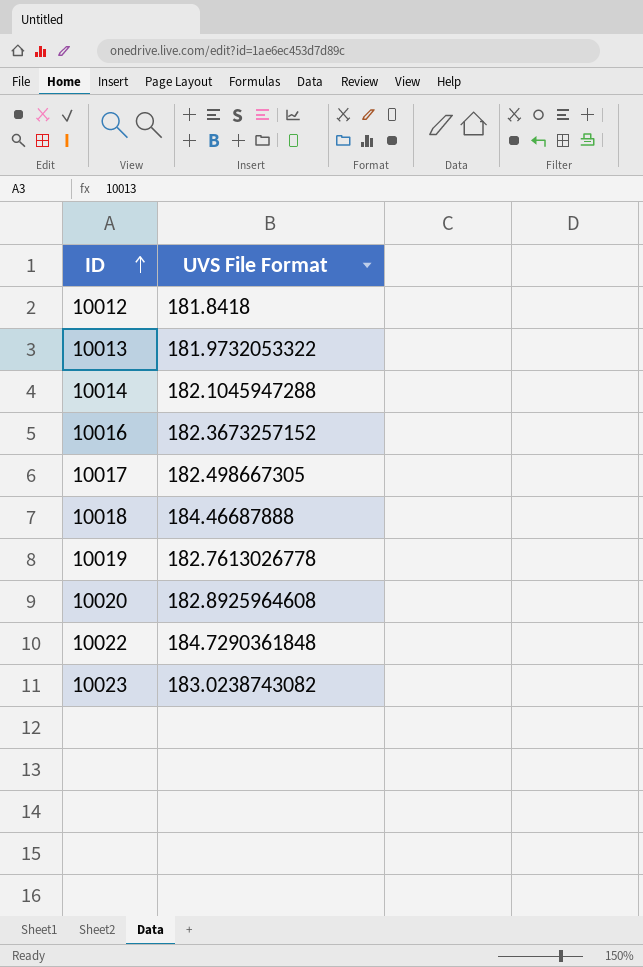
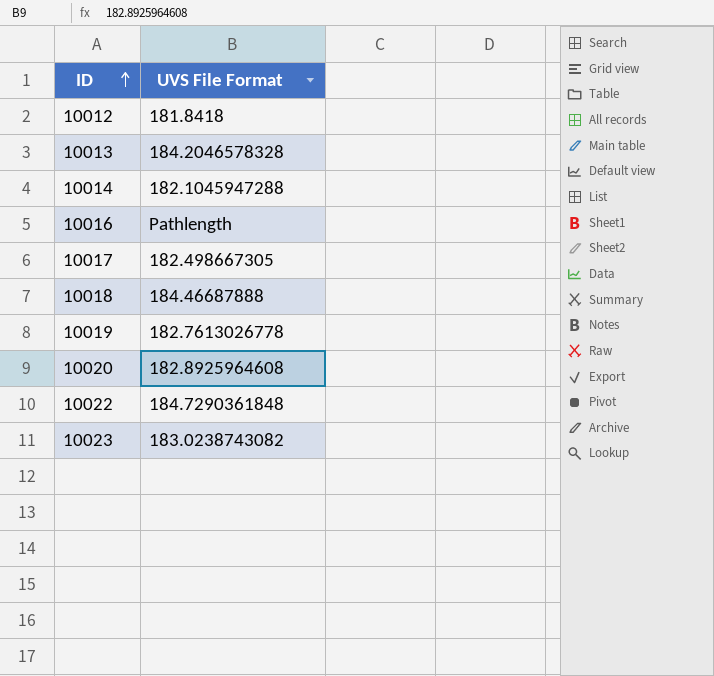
10013 | UVS File Format: 181.9732053322 -> 184.2046578328
10016 | UVS File Format: 182.3673257152 -> Pathlength

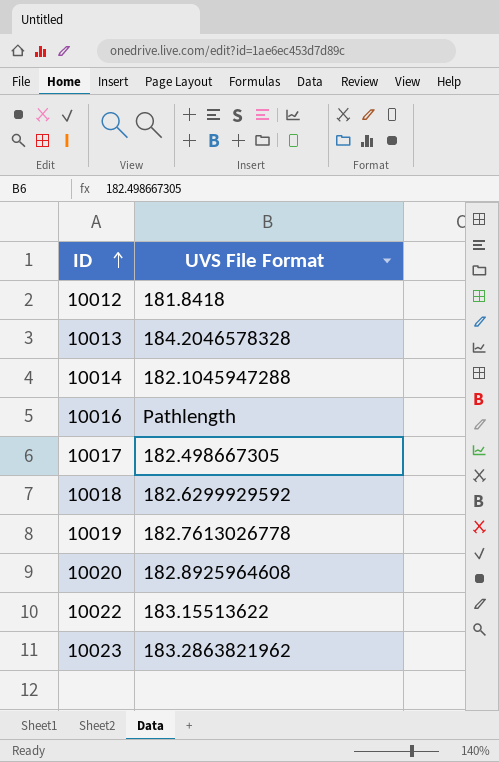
10018 | UVS File Format: 184.46687888 -> 182.6299929592
10022 | UVS File Format: 184.7290361848 -> 183.15513622
10023 | UVS File Format: 183.0238743082 -> 183.2863821962

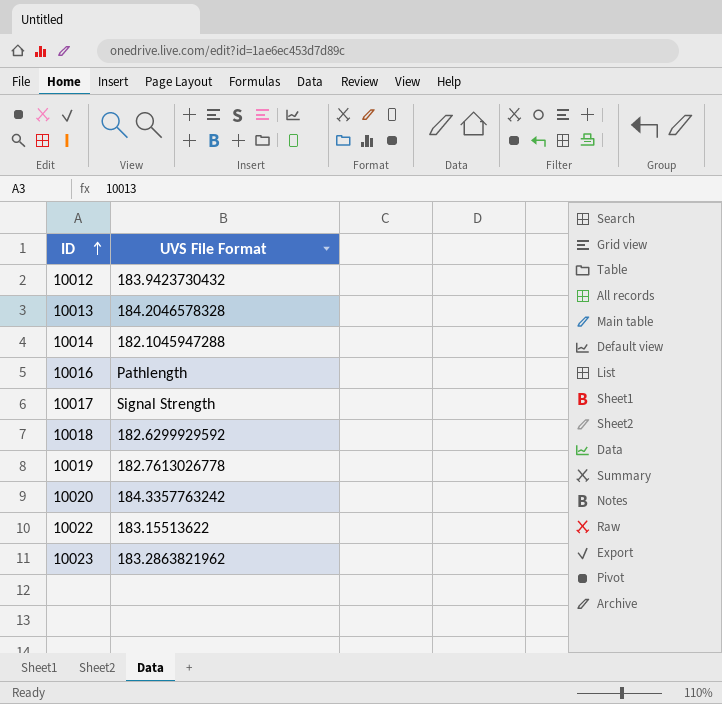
10012 | UVS File Format: 181.8418 -> 183.9423730432
10017 | UVS File Format: 182.498667305 -> Signal Strength
10020 | UVS File Format: 182.8925964608 -> 184.3357763242

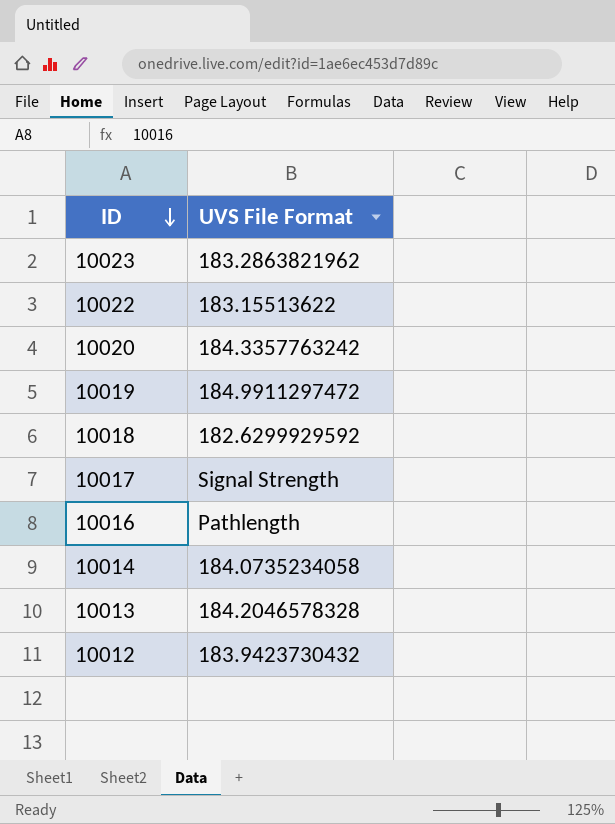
row order: ID ascending -> ID descending
10019 | UVS File Format: 182.7613026778 -> 184.9911297472
10014 | UVS File Format: 182.1045947288 -> 184.0735234058

